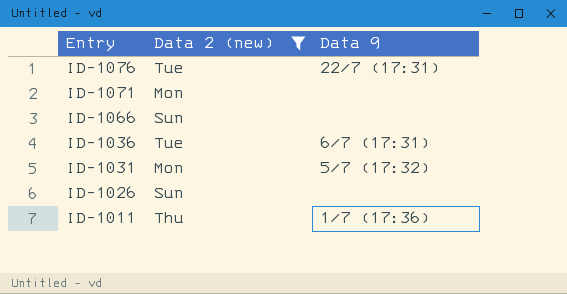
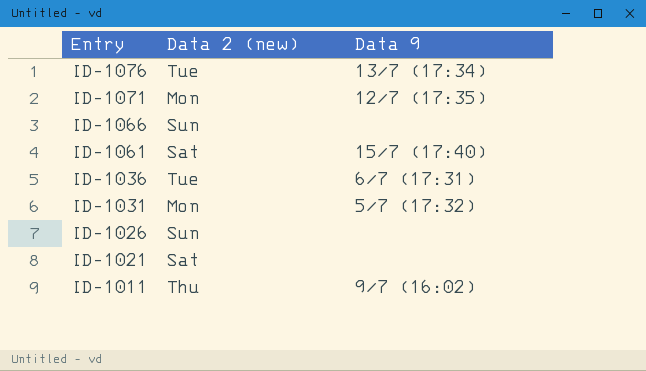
filter: Data 2 (new) != Sat -> none
ID-1076 | Data 9: 22/7 (17:31) -> 13/7 (17:34)
ID-1071 | Data 9: none -> 12/7 (17:35)
ID-1011 | Data 9: 1/7 (17:36) -> 9/7 (16:02)

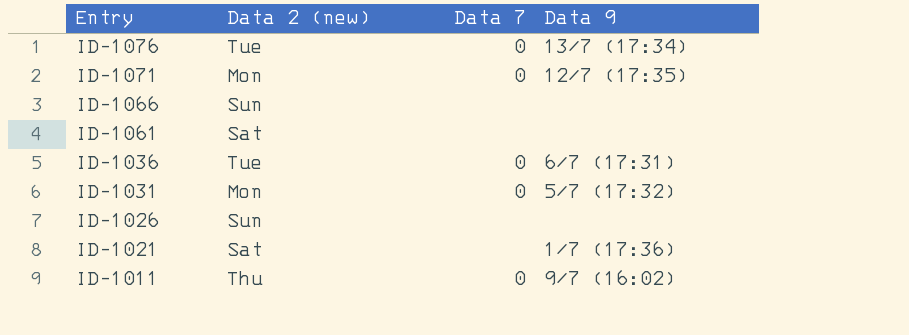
column Data 7 | position: none -> 3
ID-1061 | Data 9: 15/7 (17:40) -> none
ID-1021 | Data 9: none -> 1/7 (17:36)

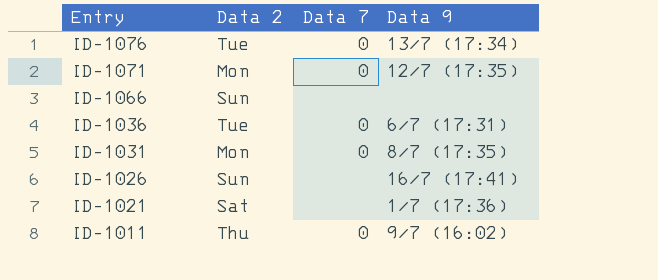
column name: Data 2 (new) -> Data 2
row ID-1061: Sat | none | none -> none
ID-1031 | Data 9: 5/7 (17:32) -> 8/7 (17:35)
ID-1026 | Data 9: none -> 16/7 (17:41)

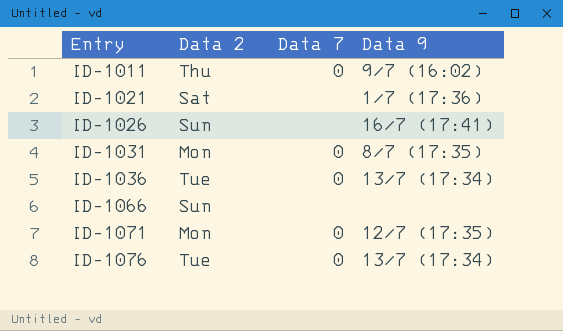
row order: Entry descending -> Entry ascending
ID-1036 | Data 9: 6/7 (17:31) -> 13/7 (17:34)

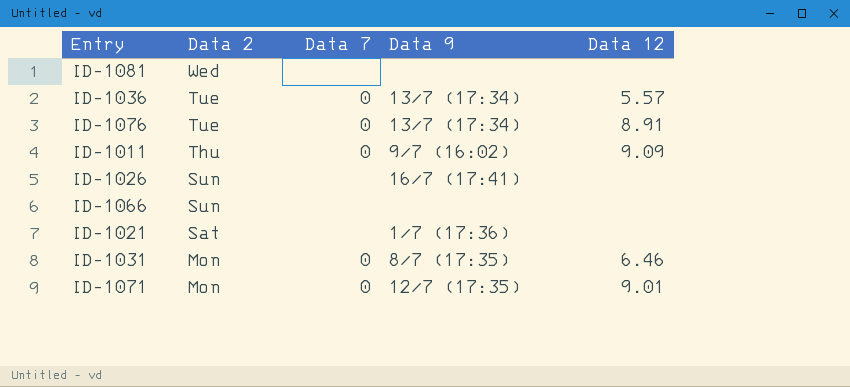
row order: Entry ascending -> Data 2 descending
column Data 12 | position: none -> 5
row ID-1081: none -> Wed | none | none | none

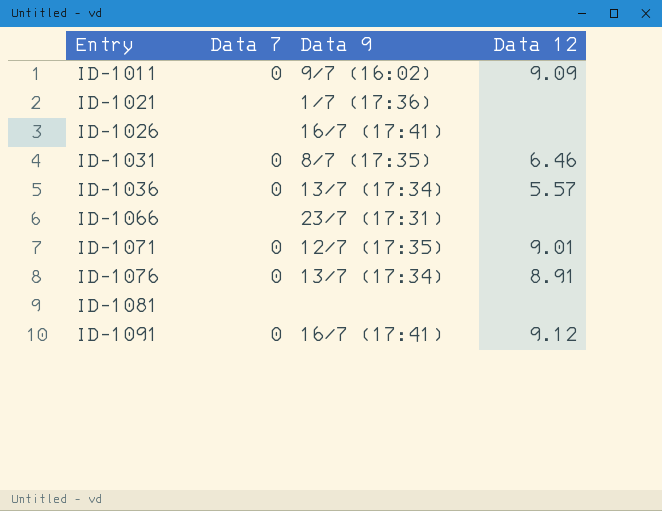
row order: Data 2 descending -> Entry ascending
column Data 2 | position: 2 -> none
ID-1066 | Data 9: none -> 23/7 (17:31)
row ID-1091: none -> 0 | 16/7 (17:41) | 9.12

